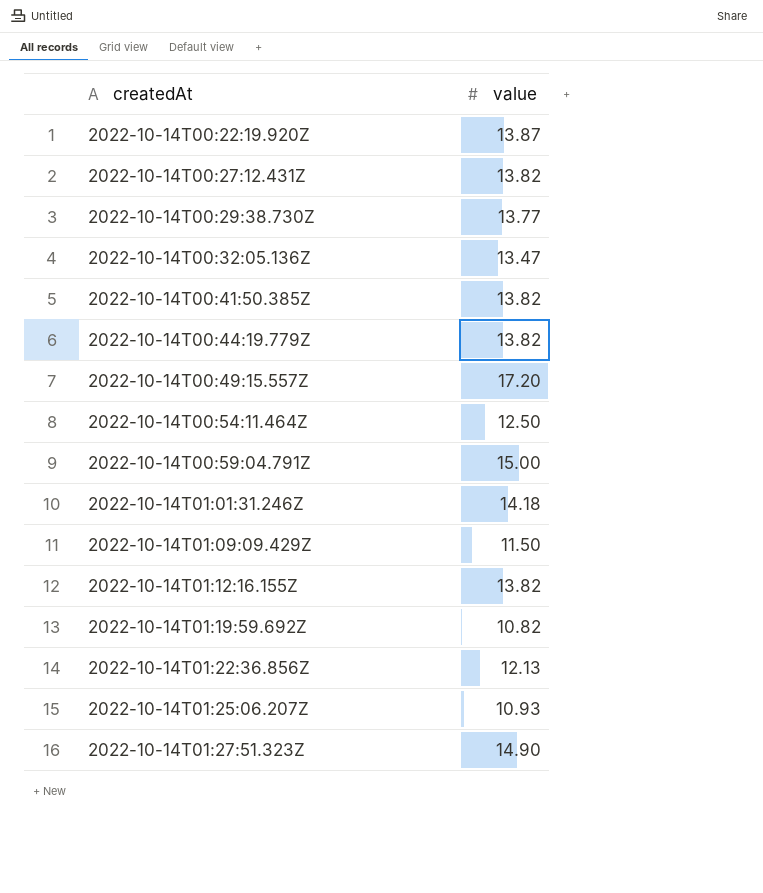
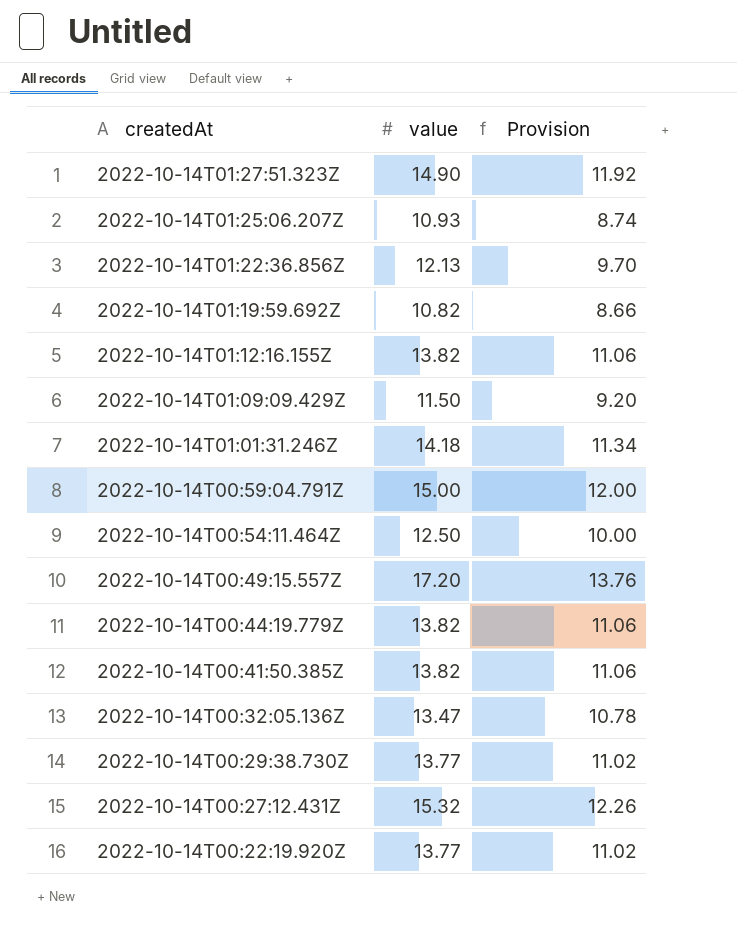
row order: createdAt ascending -> createdAt descending
column Provision | formula: none -> [value] * 0.8
2022-10-14T00:27:12.431Z | value: 13.82 -> 15.32
2022-10-14T00:22:19.920Z | value: 13.87 -> 13.77

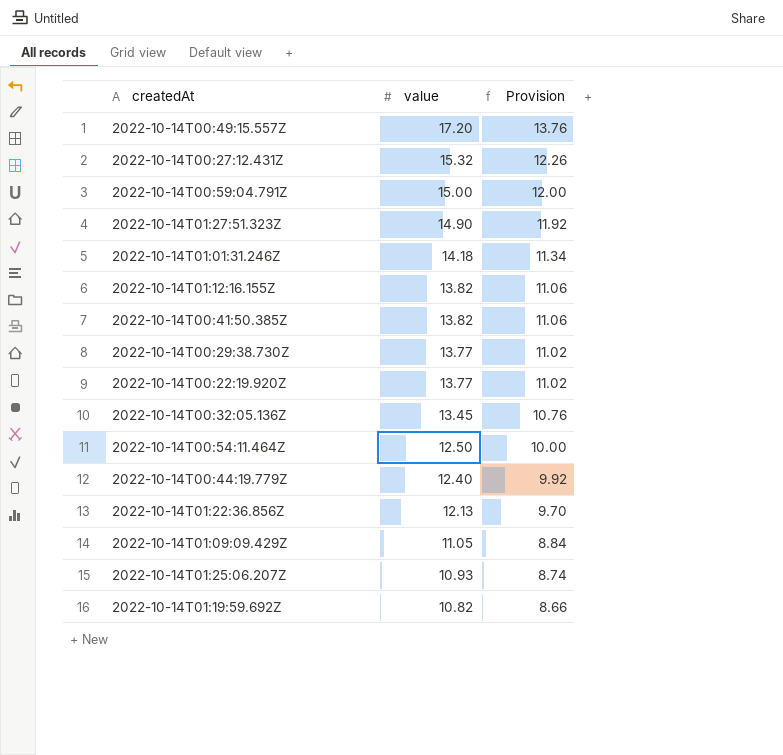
row order: createdAt descending -> value descending
2022-10-14T00:32:05.136Z | value: 13.47 -> 13.45
2022-10-14T00:32:05.136Z | Provision: 10.78 -> 10.76
2022-10-14T00:44:19.779Z | value: 13.82 -> 12.40
2022-10-14T00:44:19.779Z | Provision: 11.06 -> 9.92
2022-10-14T01:09:09.429Z | value: 11.50 -> 11.05
2022-10-14T01:09:09.429Z | Provision: 9.20 -> 8.84

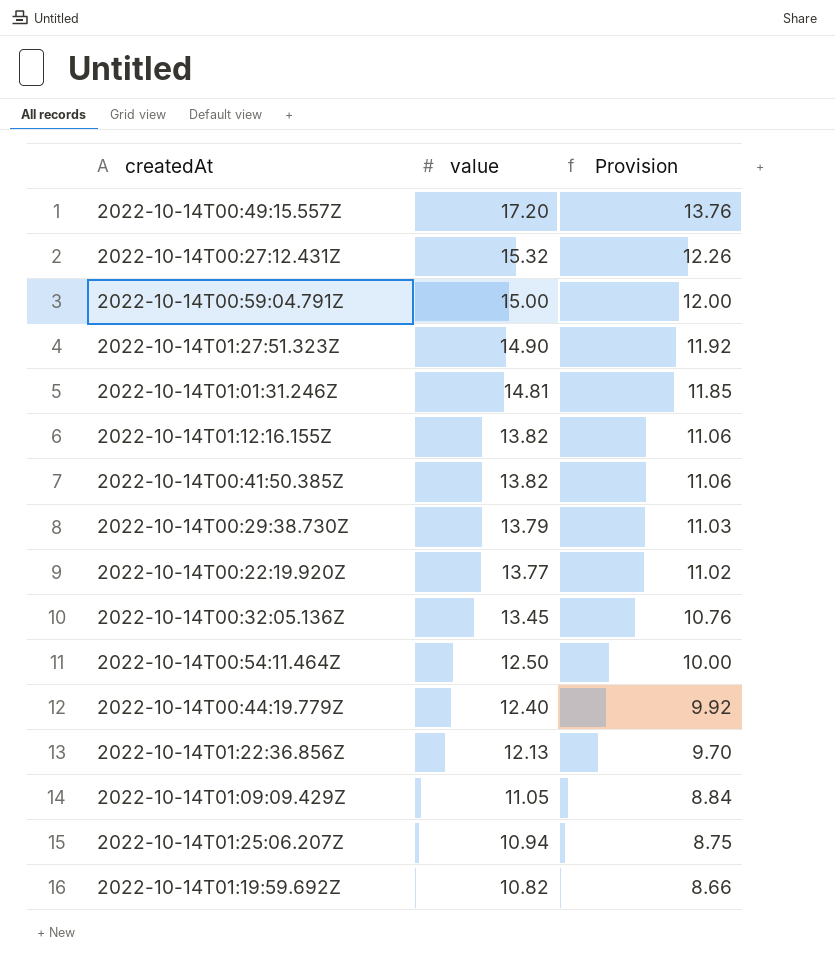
2022-10-14T01:01:31.246Z | value: 14.18 -> 14.81
2022-10-14T01:01:31.246Z | Provision: 11.34 -> 11.85
2022-10-14T00:29:38.730Z | value: 13.77 -> 13.79
2022-10-14T00:29:38.730Z | Provision: 11.02 -> 11.03
2022-10-14T01:25:06.207Z | value: 10.93 -> 10.94
2022-10-14T01:25:06.207Z | Provision: 8.74 -> 8.75

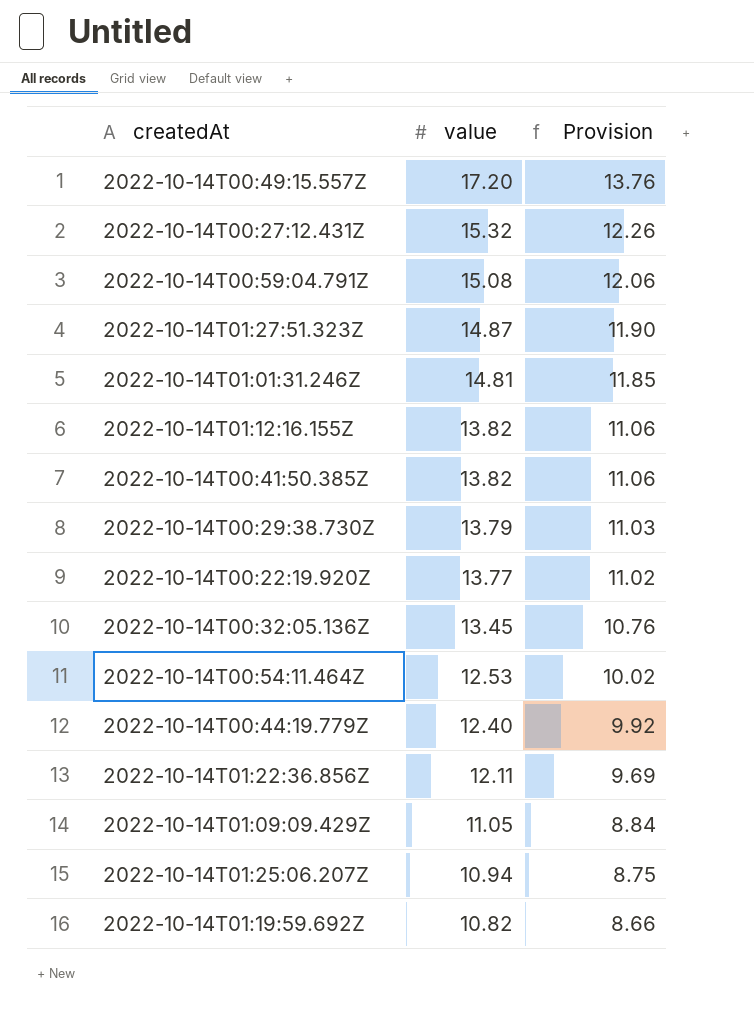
2022-10-14T00:59:04.791Z | value: 15.00 -> 15.08
2022-10-14T00:59:04.791Z | Provision: 12.00 -> 12.06
2022-10-14T01:27:51.323Z | value: 14.90 -> 14.87
2022-10-14T01:27:51.323Z | Provision: 11.92 -> 11.90
2022-10-14T00:54:11.464Z | value: 12.50 -> 12.53
2022-10-14T00:54:11.464Z | Provision: 10.00 -> 10.02
2022-10-14T01:22:36.856Z | value: 12.13 -> 12.11
2022-10-14T01:22:36.856Z | Provision: 9.70 -> 9.69

